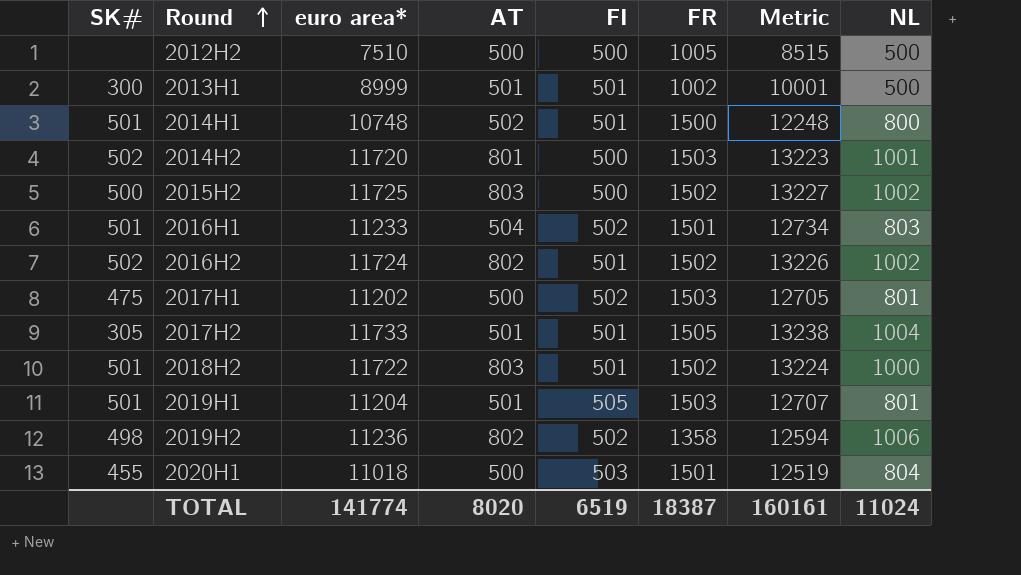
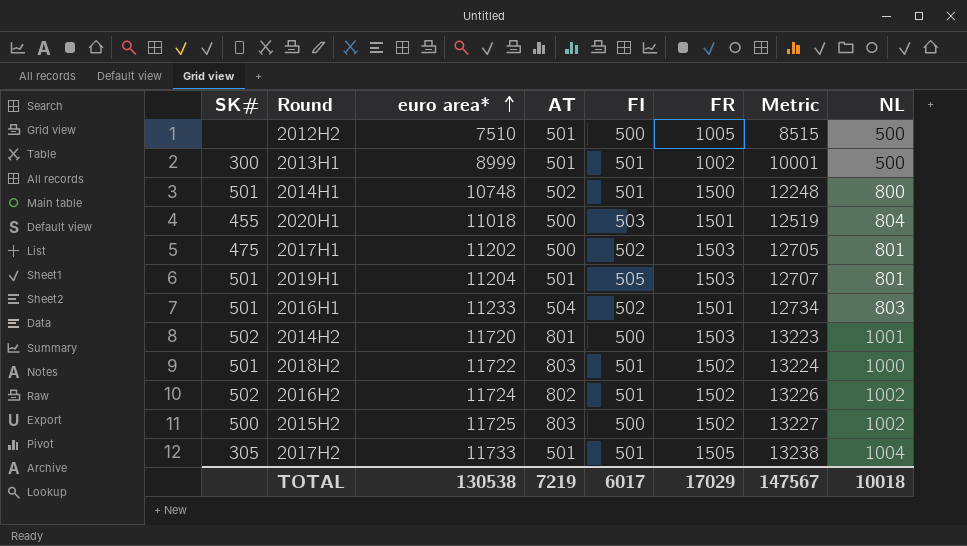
row order: Round ascending -> euro area* ascending
row 2019H2: 498 | 11236 | 802 | 502 | 1358 | 12594 | 1006 -> none
2012H2 | AT: 500 -> 501
TOTAL | euro area*: 141774 -> 130538
TOTAL | AT: 8020 -> 7219
TOTAL | FI: 6519 -> 6017
TOTAL | FR: 18387 -> 17029
TOTAL | Metric: 160161 -> 147567
TOTAL | NL: 11024 -> 10018

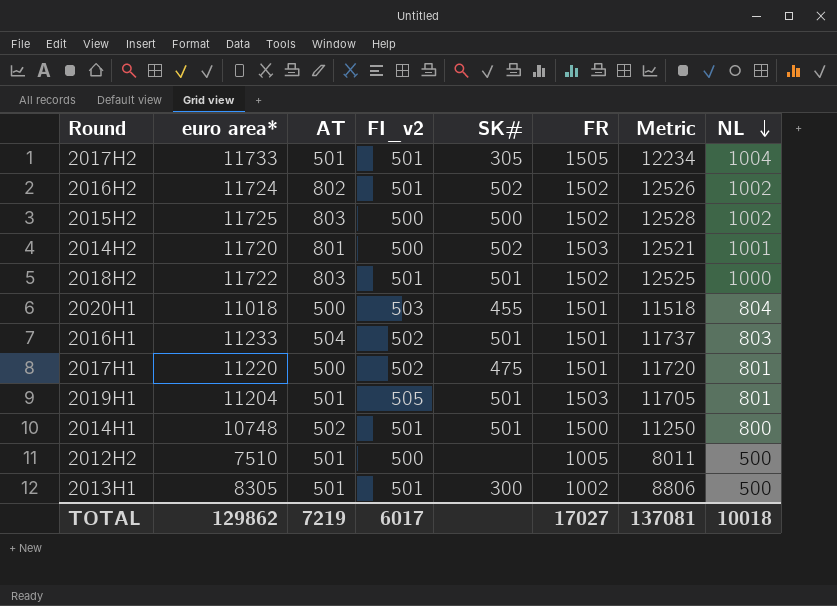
row order: euro area* ascending -> NL descending
column name: FI -> FI_v2
column SK# | position: 1 -> 5
column Metric | formula: [euro area*] + [FR] -> [euro area*] + [AT]
2017H1 | euro area*: 11202 -> 11220
2017H1 | FR: 1503 -> 1501
2013H1 | euro area*: 8999 -> 8305
TOTAL | euro area*: 130538 -> 129862
TOTAL | FR: 17029 -> 17027
TOTAL | Metric: 147567 -> 137081

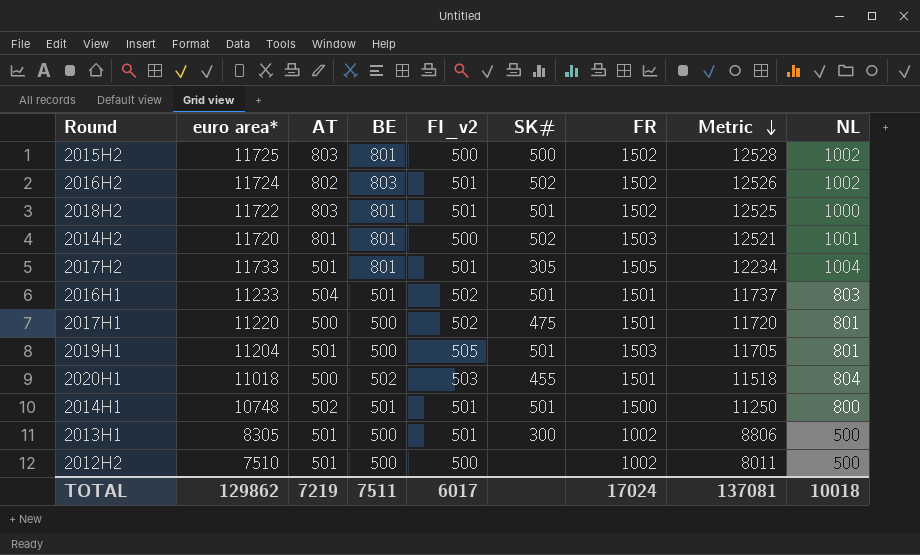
row order: NL descending -> Metric descending
column BE | position: none -> 4
2012H2 | FR: 1005 -> 1002
TOTAL | FR: 17027 -> 17024

